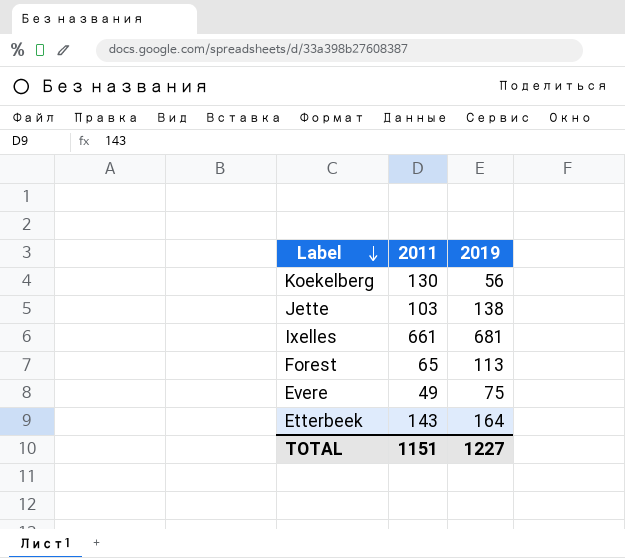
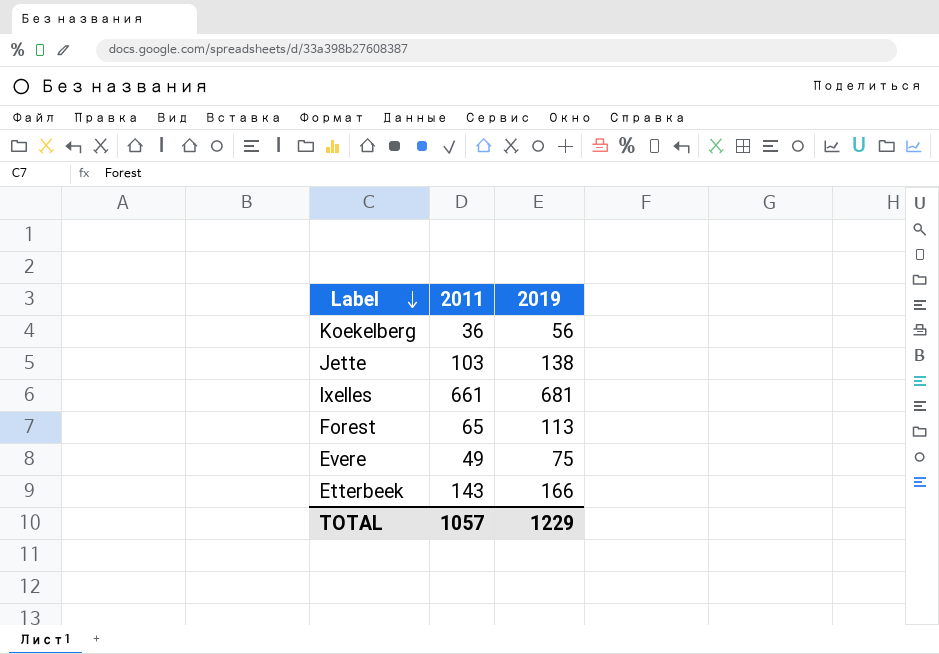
Koekelberg | 2011: 130 -> 36
Etterbeek | 2019: 164 -> 166
TOTAL | 2011: 1151 -> 1057
TOTAL | 2019: 1227 -> 1229

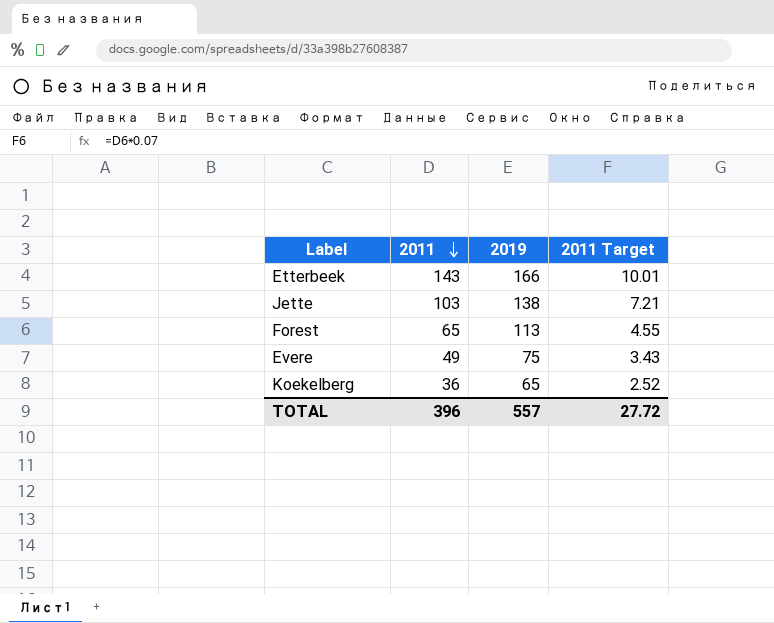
row order: Label descending -> 2011 descending
column 2011 Target | formula: none -> [2011] * 0.07
row Ixelles: 661 | 681 -> none
Koekelberg | 2019: 56 -> 65
TOTAL | 2011: 1057 -> 396
TOTAL | 2019: 1229 -> 557

